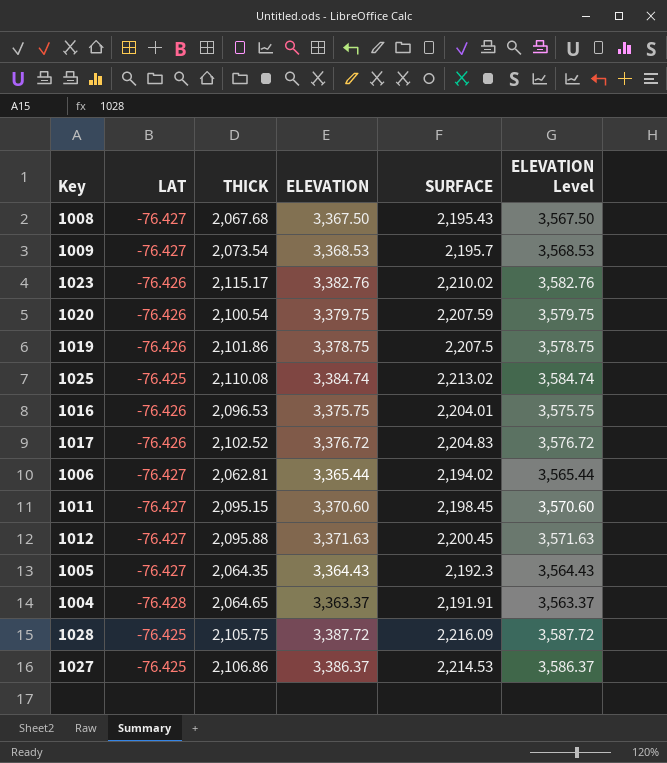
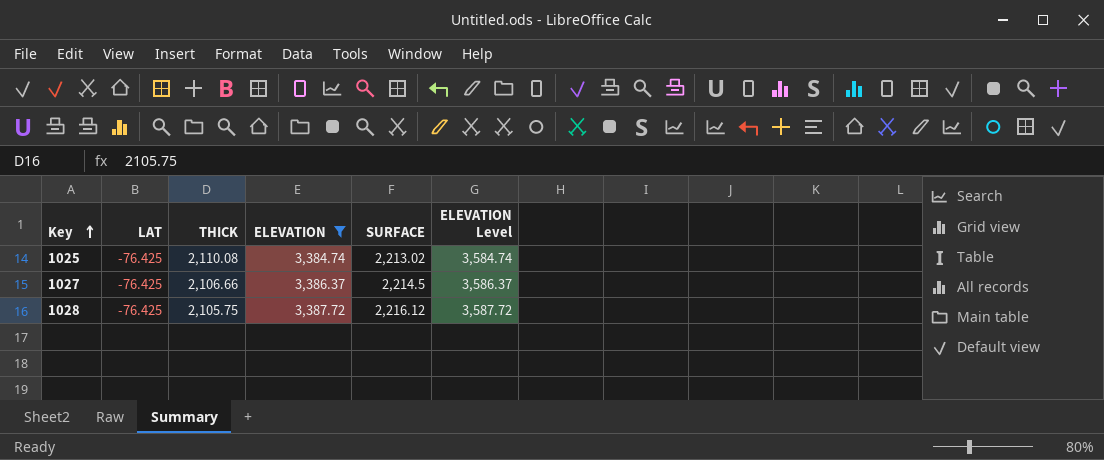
filter: none -> ELEVATION >= 3,384.74
row order: none -> Key ascending
1027 | THICK: 2,106.86 -> 2,106.66
1027 | SURFACE: 2,214.53 -> 2,214.5
1028 | SURFACE: 2,216.09 -> 2,216.12

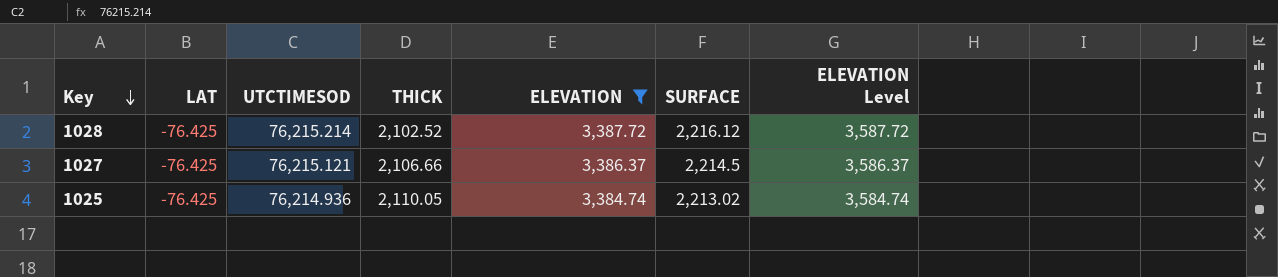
row order: Key ascending -> Key descending
column UTCTIMESOD | position: none -> 3
1028 | THICK: 2,105.75 -> 2,102.52
1025 | THICK: 2,110.08 -> 2,110.05

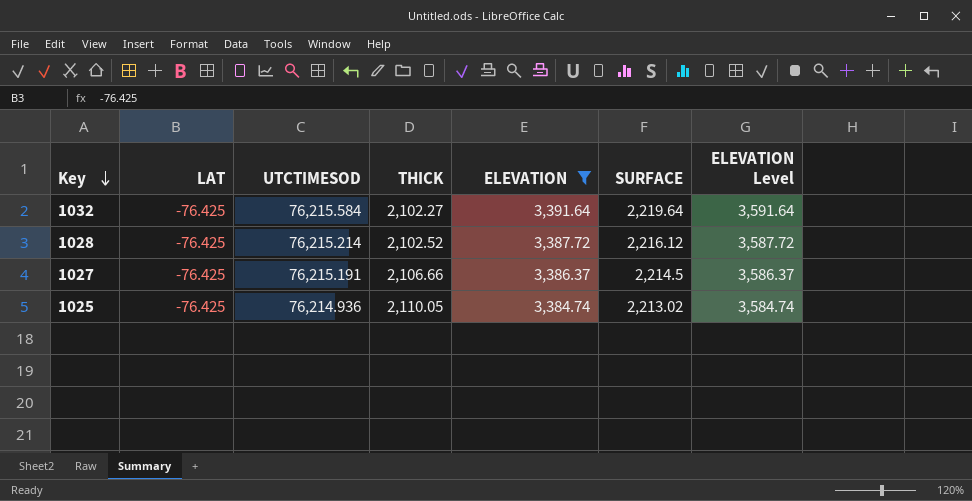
row 1032: none -> -76.425 | 76,215.584 | 2,102.27 | 3,391.64 | 2,219.64 | 3,591.64
1027 | UTCTIMESOD: 76,215.121 -> 76,215.191

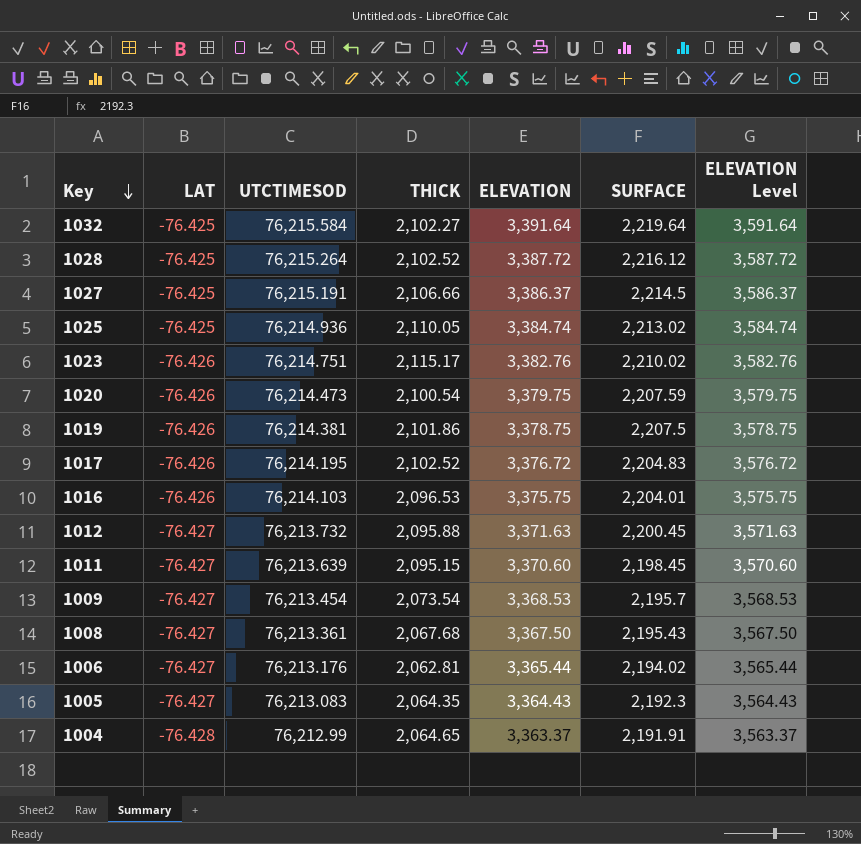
filter: ELEVATION >= 3,384.74 -> none
1028 | UTCTIMESOD: 76,215.214 -> 76,215.264

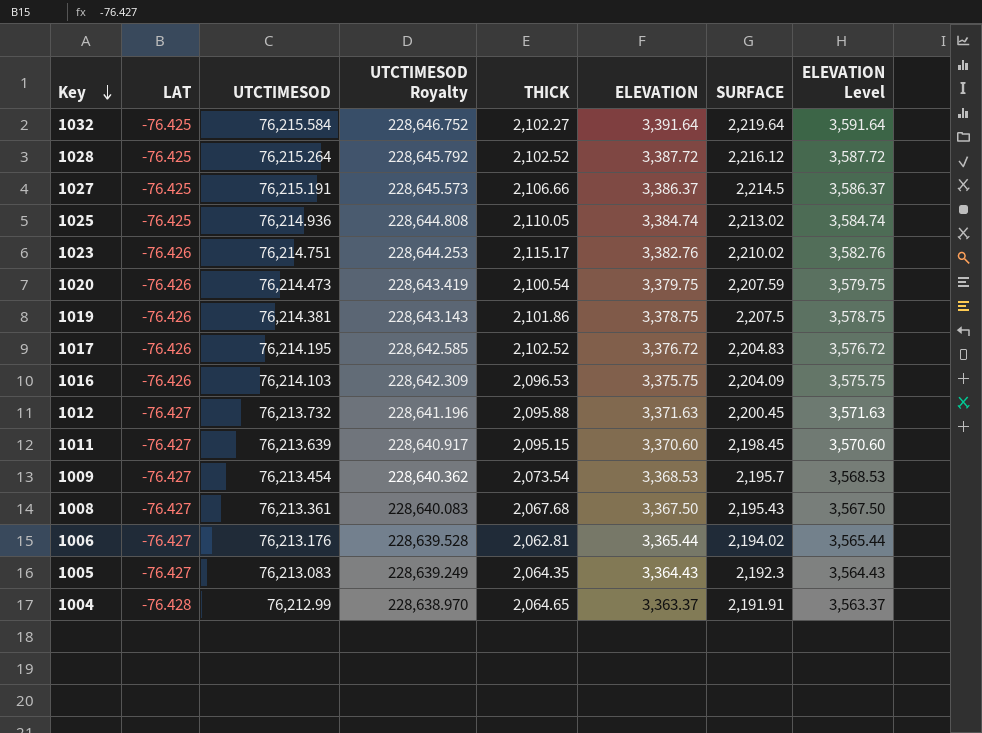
column UTCTIMESOD Royalty | formula: none -> [UTCTIMESOD] * 3
1016 | SURFACE: 2,204.01 -> 2,204.09

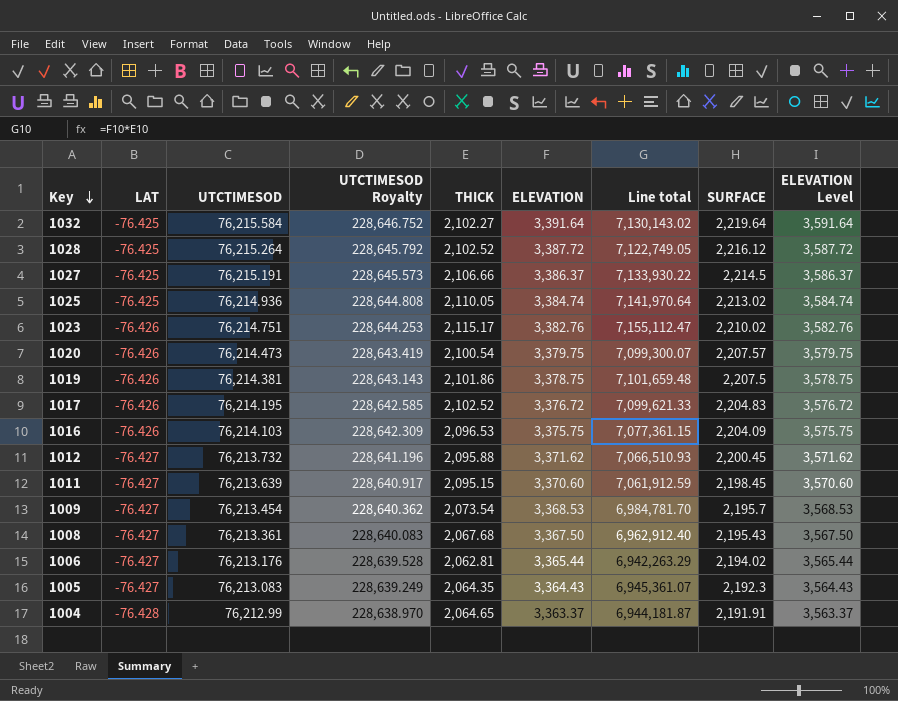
column Line total | formula: none -> [THICK] * [ELEVATION]
1020 | SURFACE: 2,207.59 -> 2,207.57
1012 | ELEVATION: 3,371.63 -> 3,371.62
1012 | ELEVATION Level: 3,571.63 -> 3,571.62

